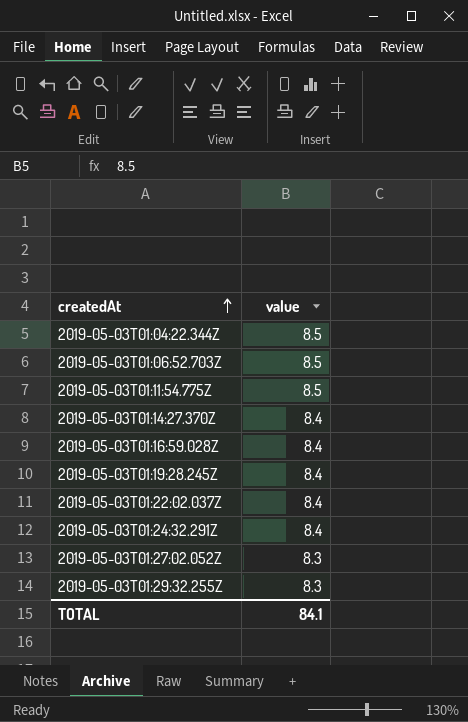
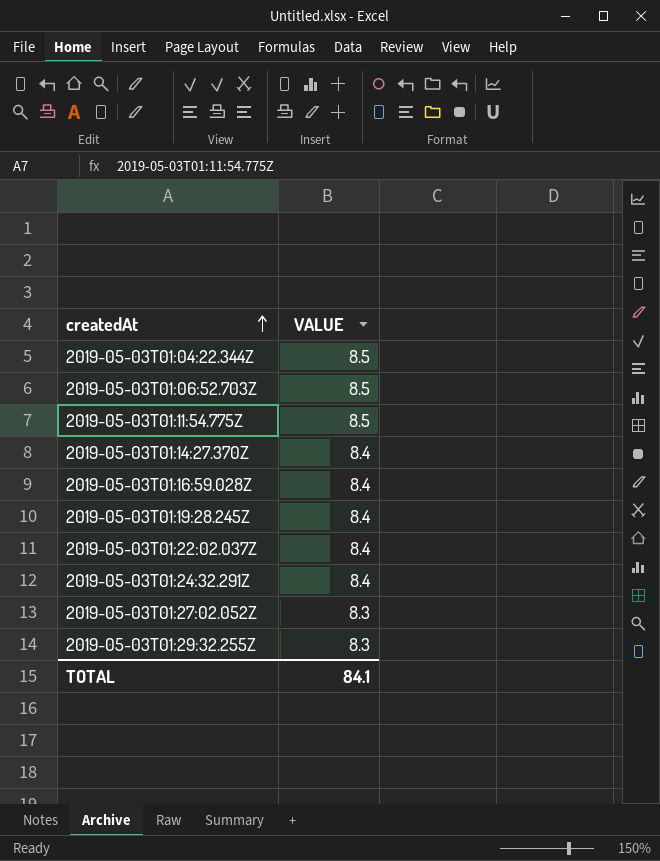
column name: value -> VALUE

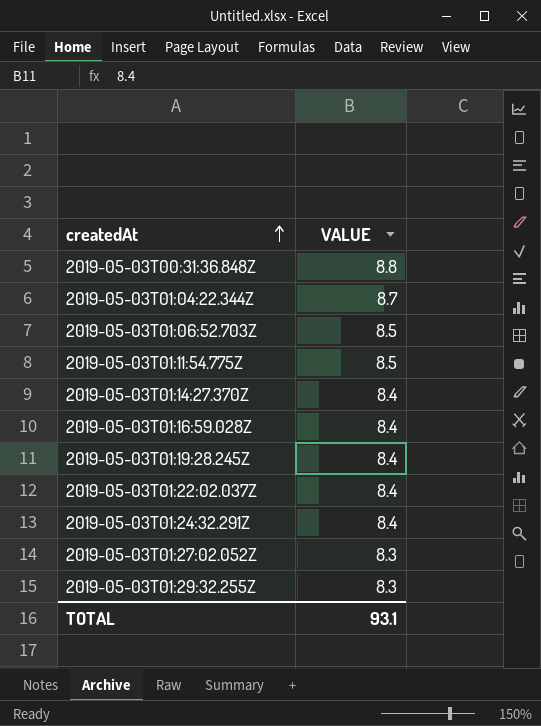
row 2019-05-03T00:31:36.848Z: none -> 8.8
2019-05-03T01:04:22.344Z | VALUE: 8.5 -> 8.7
TOTAL | VALUE: 84.1 -> 93.1

